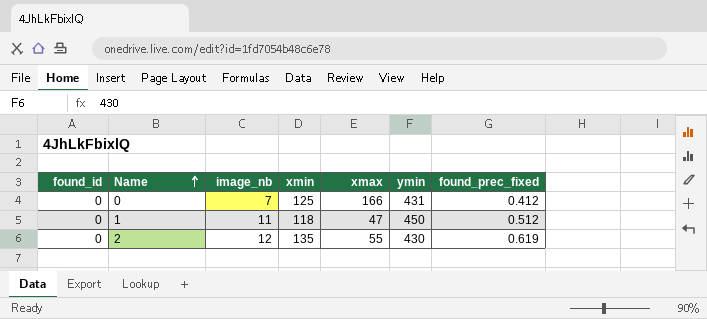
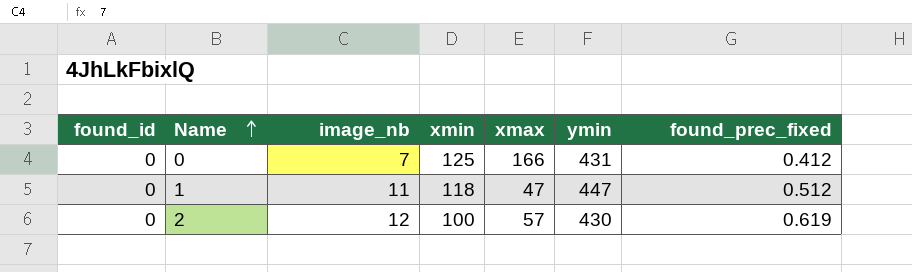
1 | ymin: 450 -> 447
2 | xmin: 135 -> 100
2 | xmax: 55 -> 57

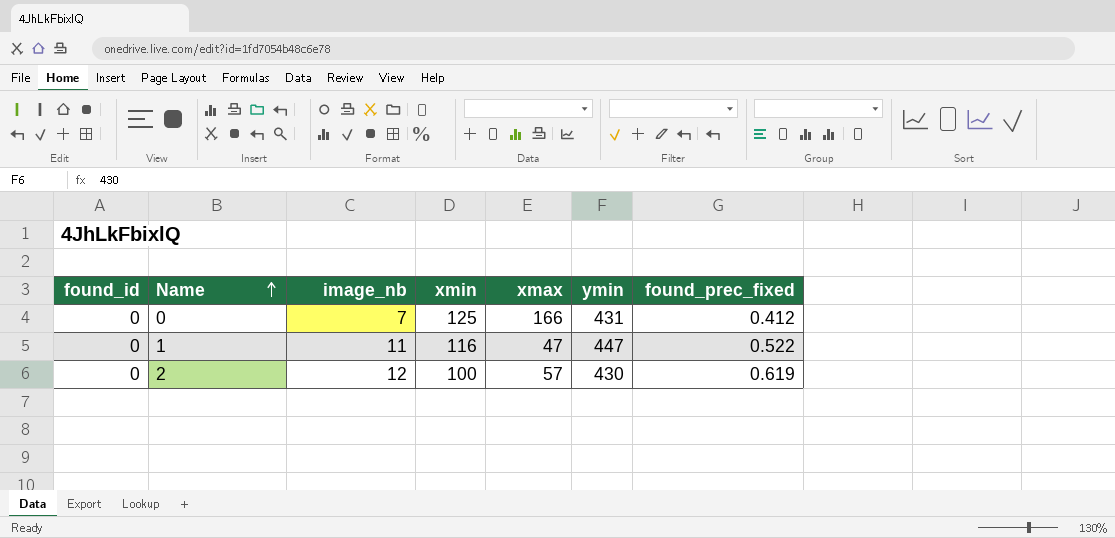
1 | xmin: 118 -> 116
1 | found_prec_fixed: 0.512 -> 0.522

